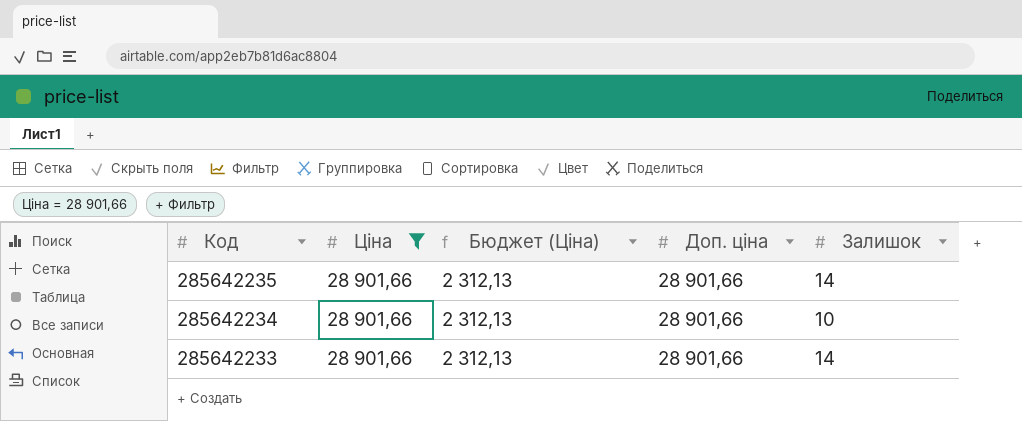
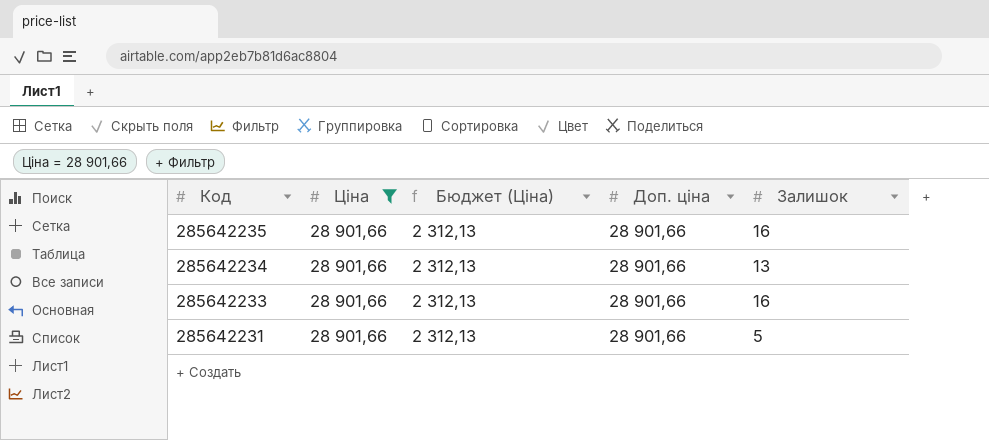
285642235 | Залишок: 14 -> 16
285642234 | Залишок: 10 -> 13
285642233 | Залишок: 14 -> 16
row 285642231: none -> 28 901,66 | 2 312,13 | 28 901,66 | 5

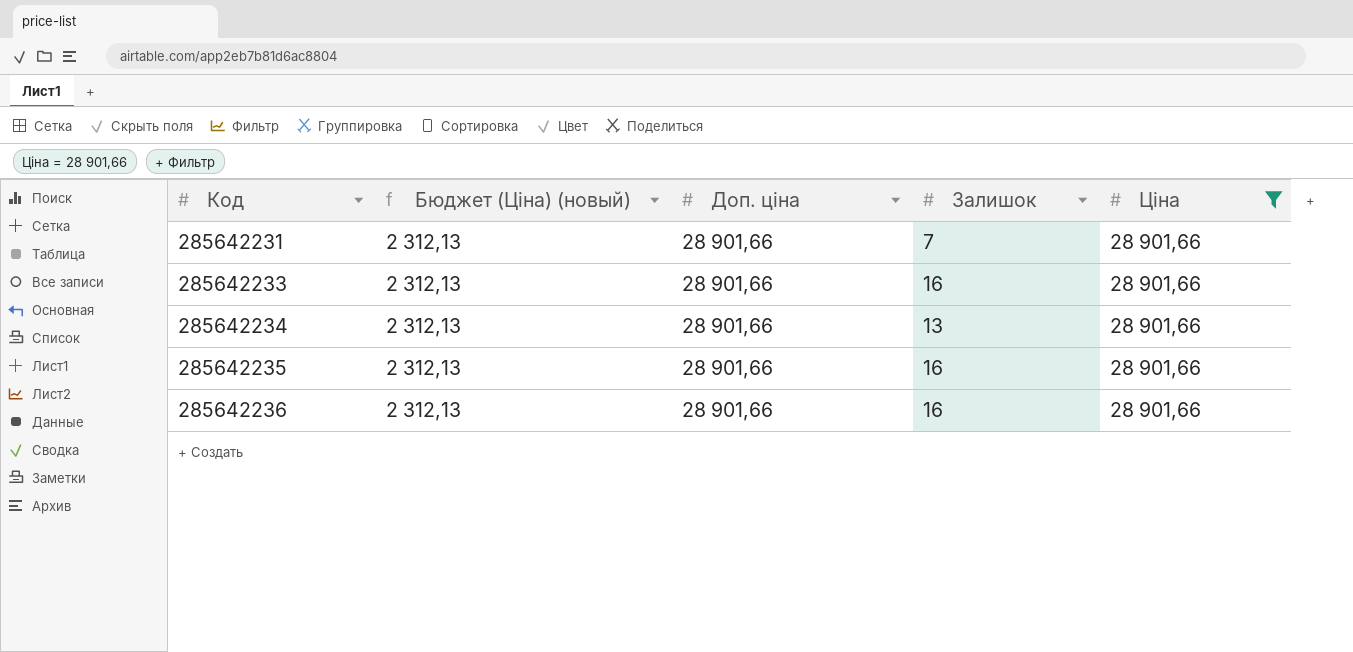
row order: Код descending -> Код ascending
column name: Бюджет (Ціна) -> Бюджет (Ціна) (новый)
column Ціна | position: 2 -> 5
285642231 | Залишок: 5 -> 7
row 285642236: none -> 2 312,13 | 28 901,66 | 16 | 28 901,66

